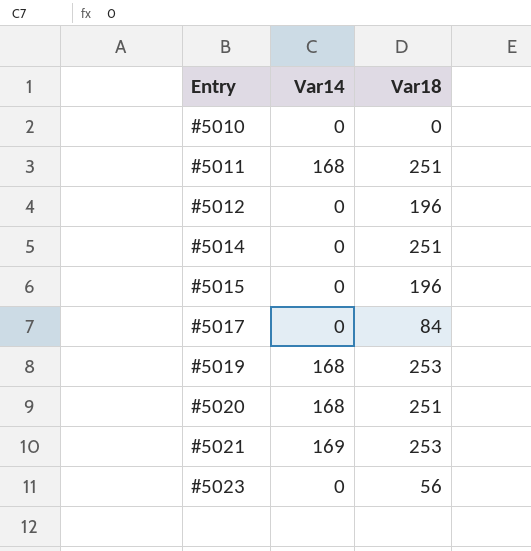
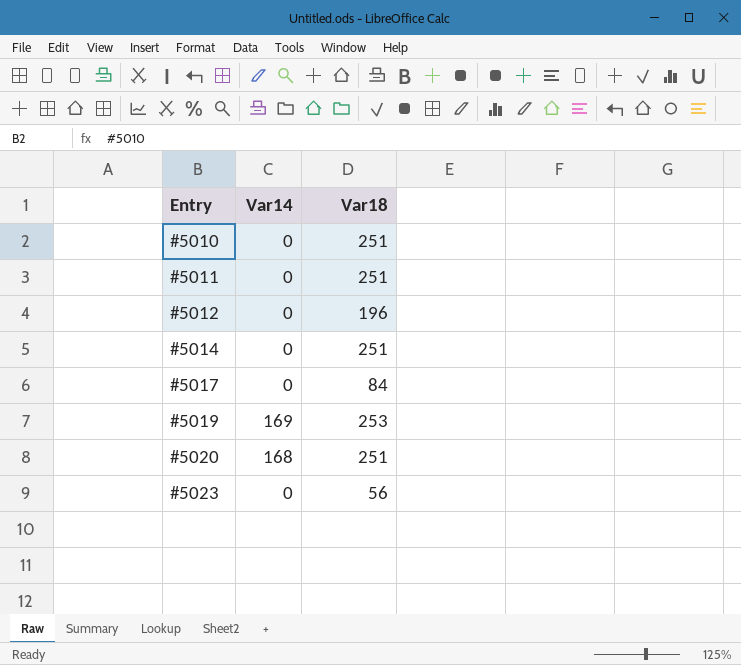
row #5015: 0 | 196 -> none
row #5021: 169 | 253 -> none
#5010 | Var18: 0 -> 251
#5011 | Var14: 168 -> 0
#5019 | Var14: 168 -> 169

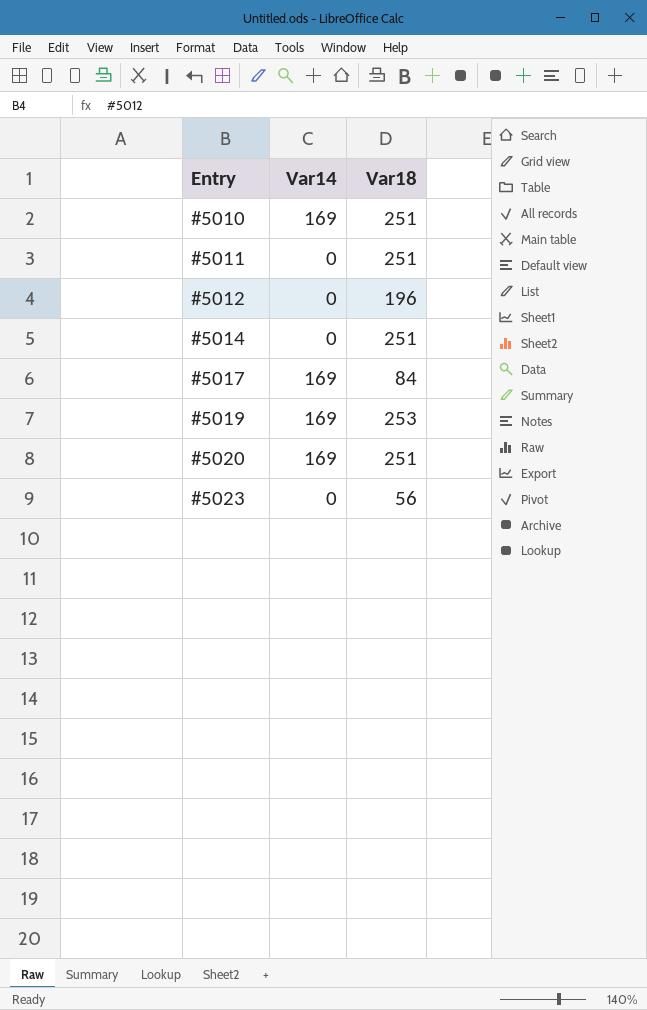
#5010 | Var14: 0 -> 169
#5017 | Var14: 0 -> 169
#5020 | Var14: 168 -> 169

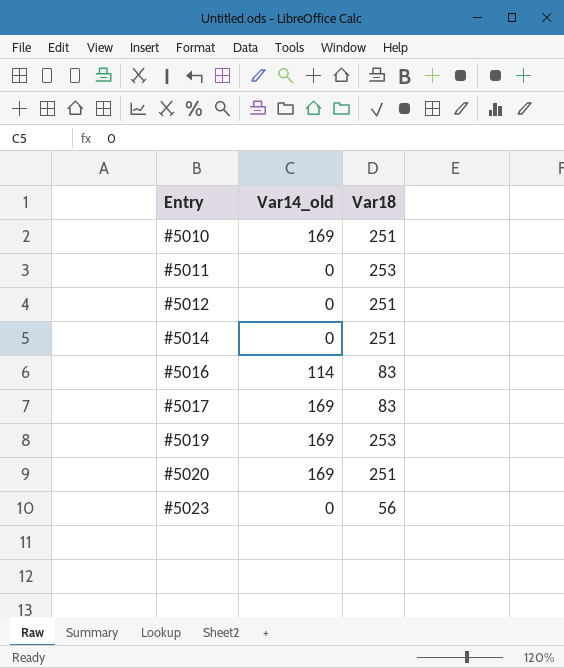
column name: Var14 -> Var14_old
#5011 | Var18: 251 -> 253
#5012 | Var18: 196 -> 251
row #5016: none -> 114 | 83
#5017 | Var18: 84 -> 83

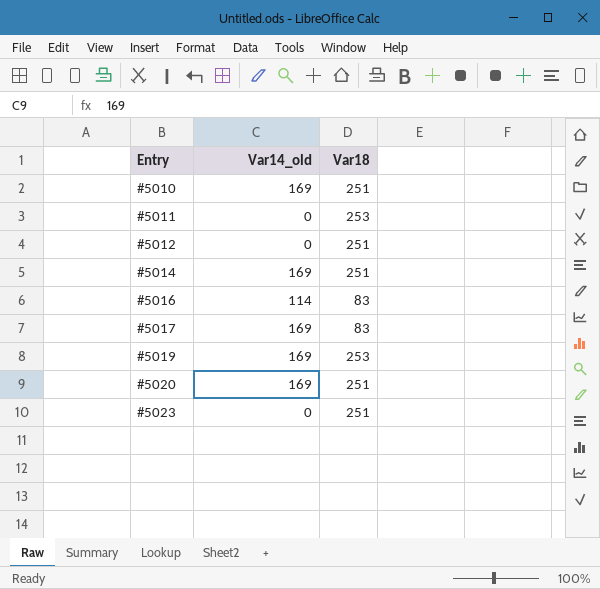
#5014 | Var14_old: 0 -> 169
#5023 | Var18: 56 -> 251

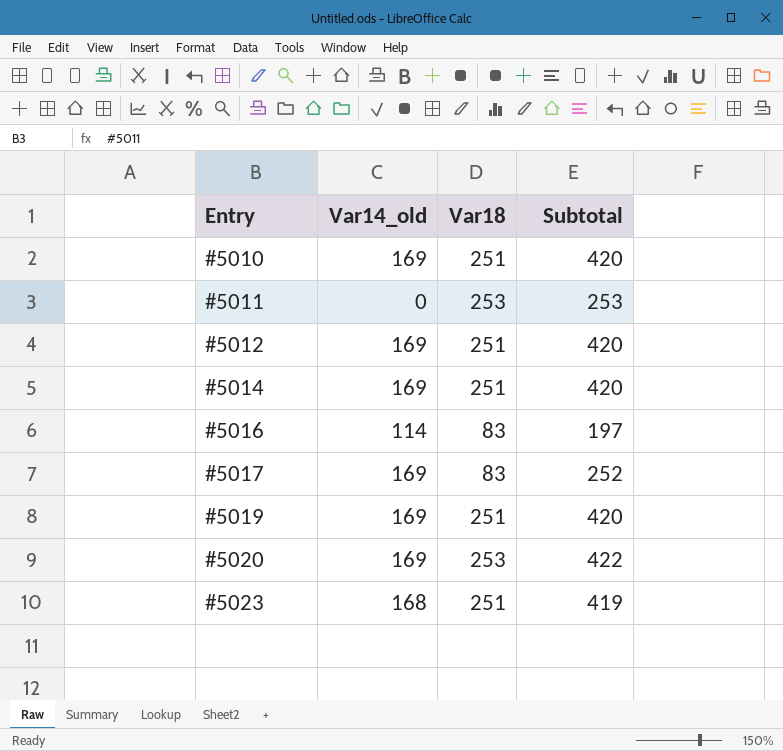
column Subtotal | formula: none -> [Var14_old] + [Var18]
#5012 | Var14_old: 0 -> 169
#5019 | Var18: 253 -> 251
#5020 | Var18: 251 -> 253
#5023 | Var14_old: 0 -> 168

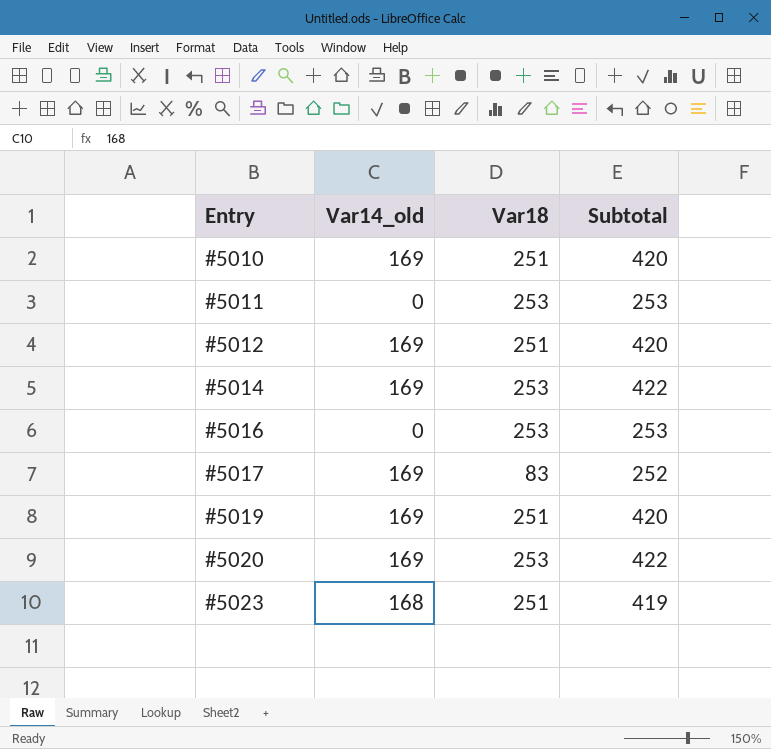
#5014 | Var18: 251 -> 253
#5014 | Subtotal: 420 -> 422
#5016 | Var14_old: 114 -> 0
#5016 | Var18: 83 -> 253
#5016 | Subtotal: 197 -> 253

